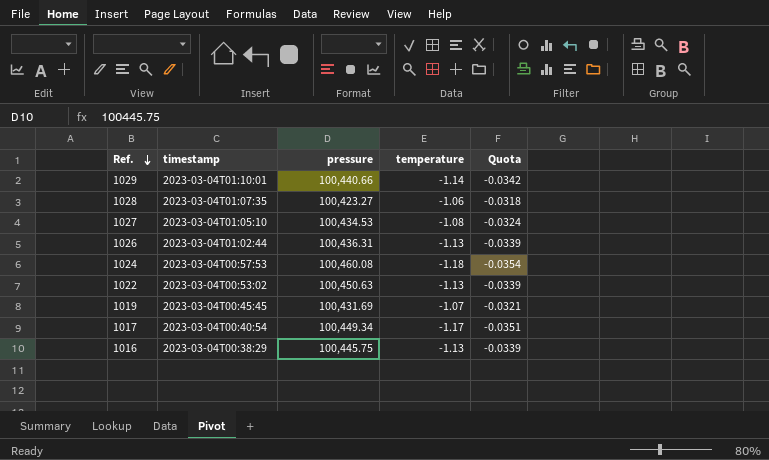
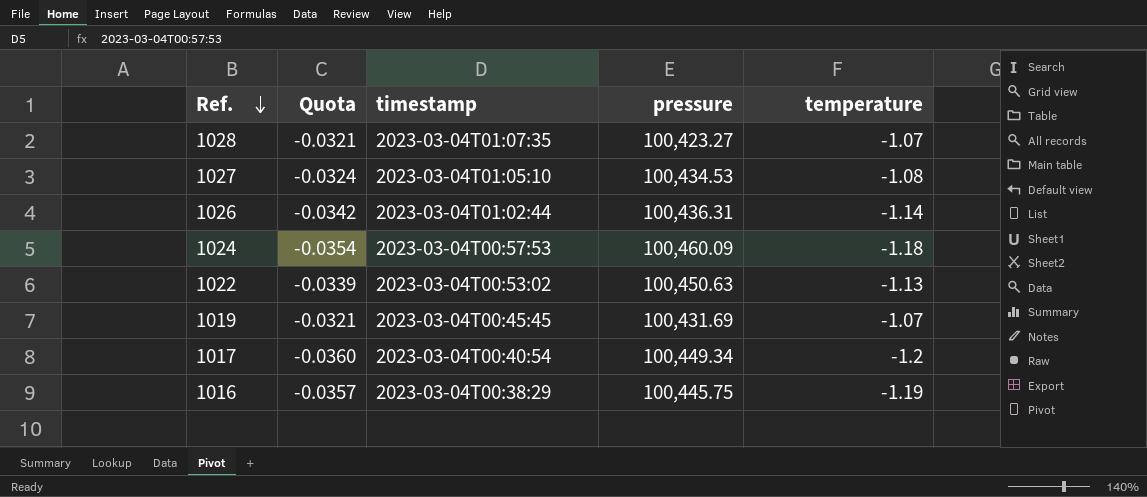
column Quota | position: 5 -> 2
row 1029: 2023-03-04T01:10:01 | 100,440.66 | -1.14 | -0.0342 -> none
1028 | Quota: -0.0318 -> -0.0321
1028 | temperature: -1.06 -> -1.07
1026 | Quota: -0.0339 -> -0.0342
1026 | temperature: -1.13 -> -1.14
1024 | pressure: 100,460.08 -> 100,460.09
1017 | Quota: -0.0351 -> -0.0360
1017 | temperature: -1.17 -> -1.2
1016 | Quota: -0.0339 -> -0.0357
1016 | temperature: -1.13 -> -1.19

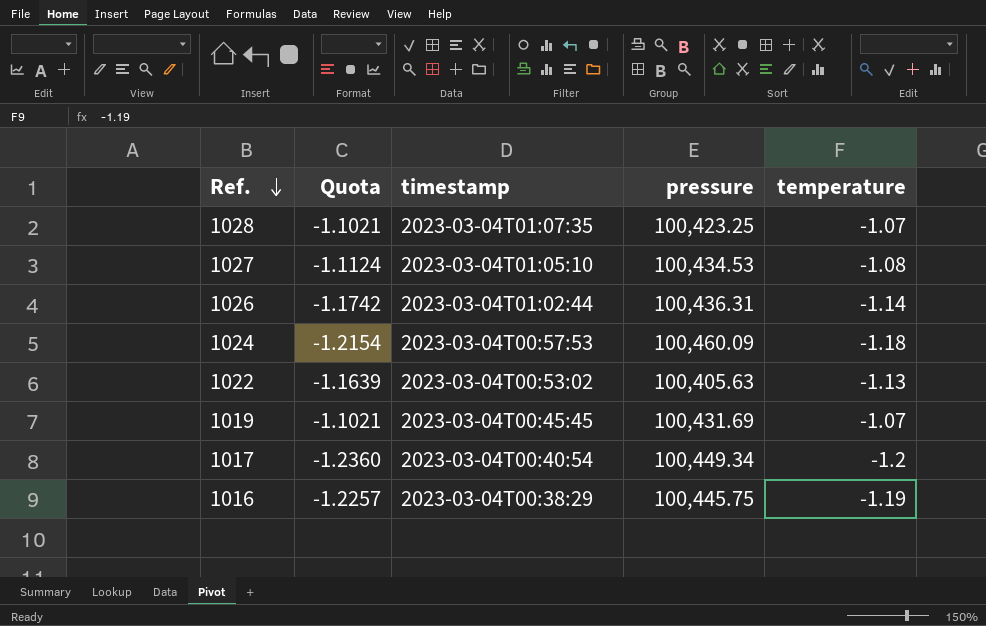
column Quota | formula: [temperature] * 0.03 -> [temperature] * 1.03
1028 | pressure: 100,423.27 -> 100,423.25
1022 | pressure: 100,450.63 -> 100,405.63

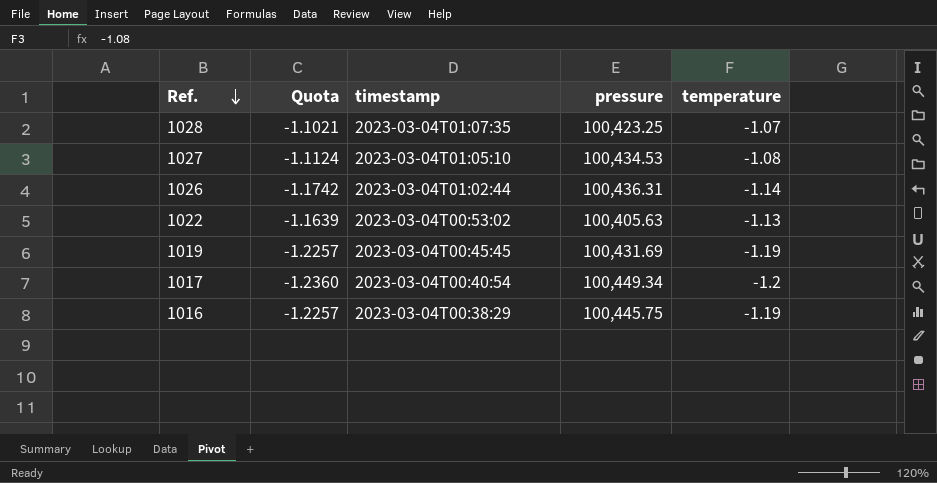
row 1024: -1.2154 | 2023-03-04T00:57:53 | 100,460.09 | -1.18 -> none
1019 | Quota: -1.1021 -> -1.2257
1019 | temperature: -1.07 -> -1.19

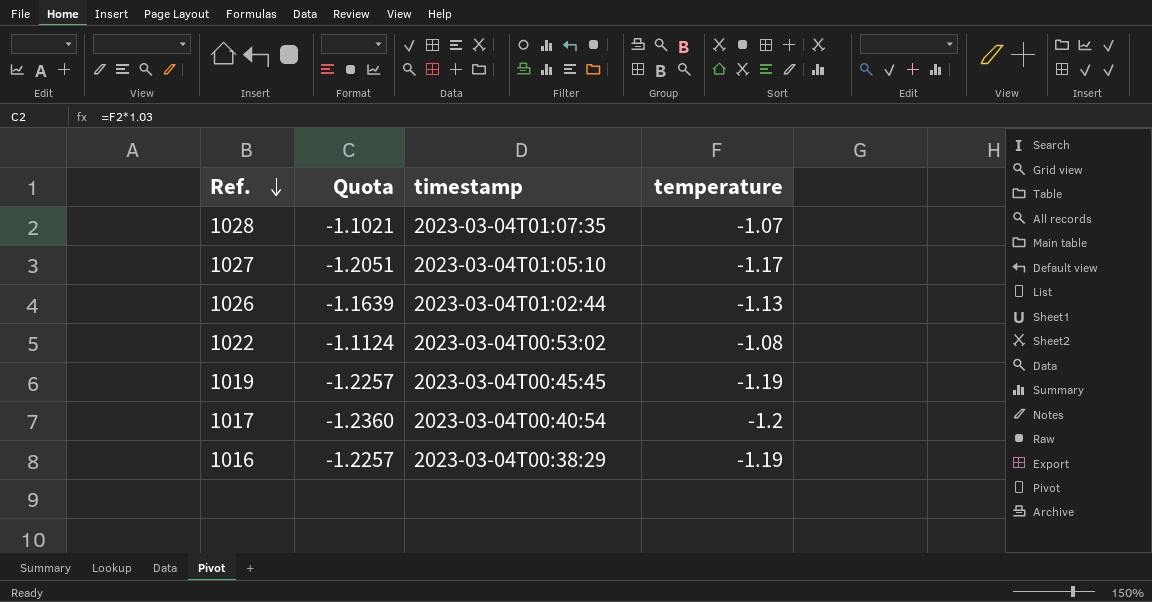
column pressure | position: 4 -> none
1027 | Quota: -1.1124 -> -1.2051
1027 | temperature: -1.08 -> -1.17
1026 | Quota: -1.1742 -> -1.1639
1026 | temperature: -1.14 -> -1.13
1022 | Quota: -1.1639 -> -1.1124
1022 | temperature: -1.13 -> -1.08

